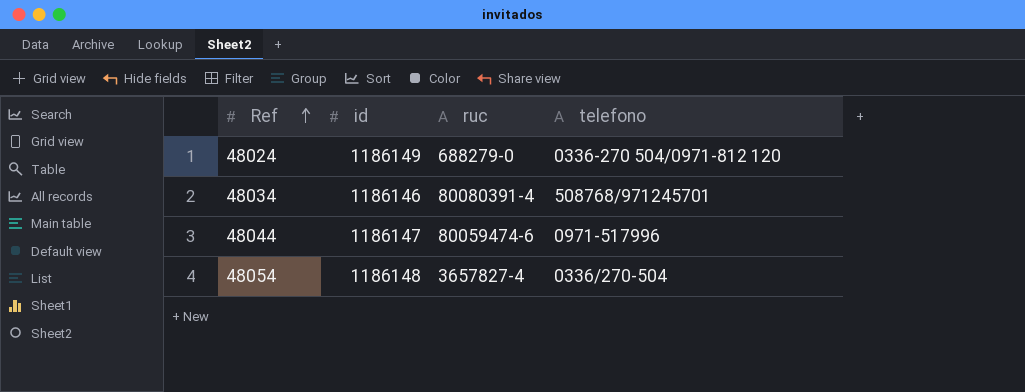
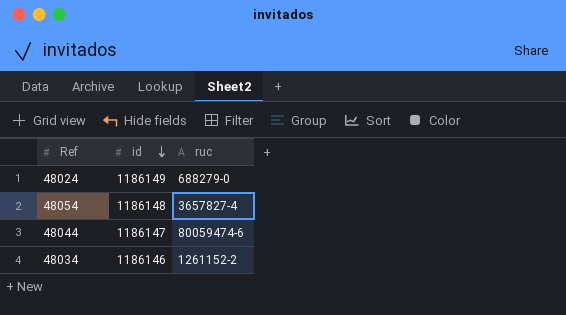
row order: Ref ascending -> id descending
column telefono | position: 4 -> none
48034 | ruc: 80080391-4 -> 1261152-2

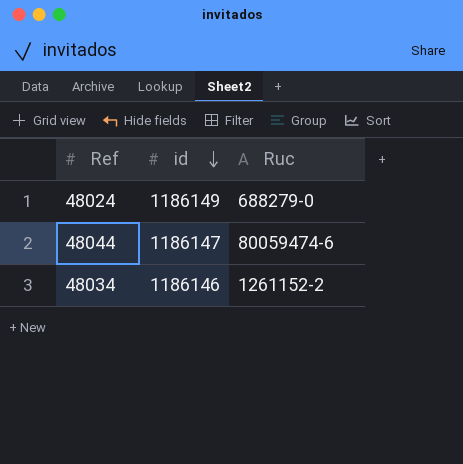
column name: ruc -> Ruc
row 48054: 1186148 | 3657827-4 -> none

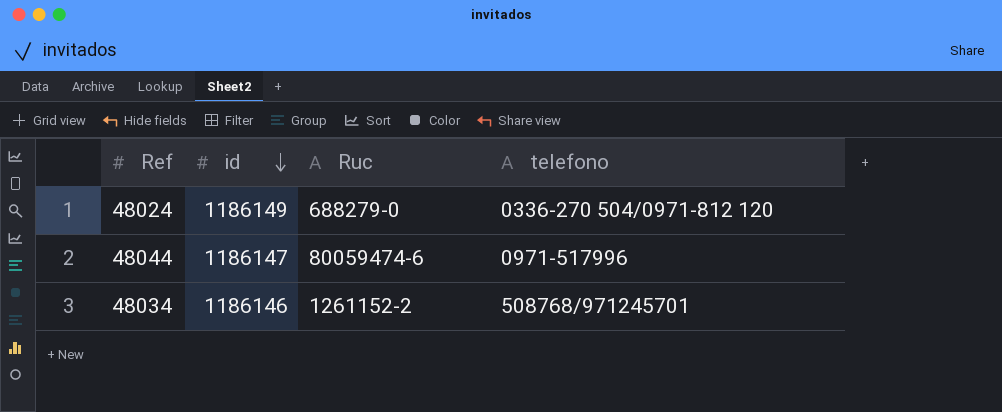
column telefono | position: none -> 4

